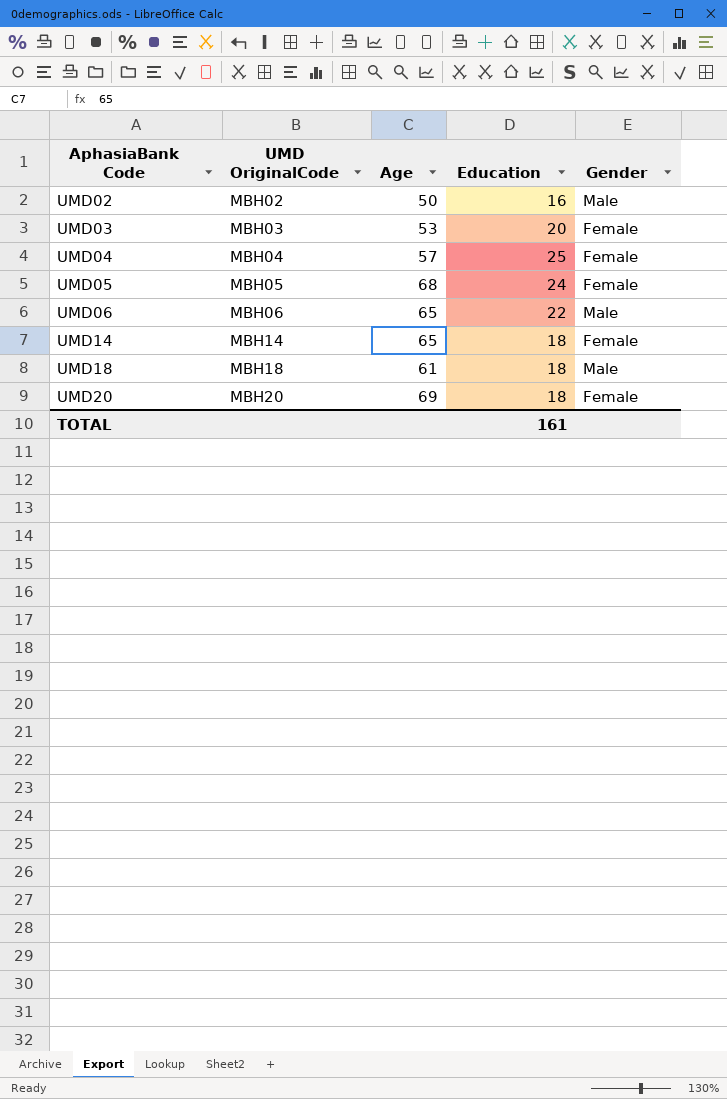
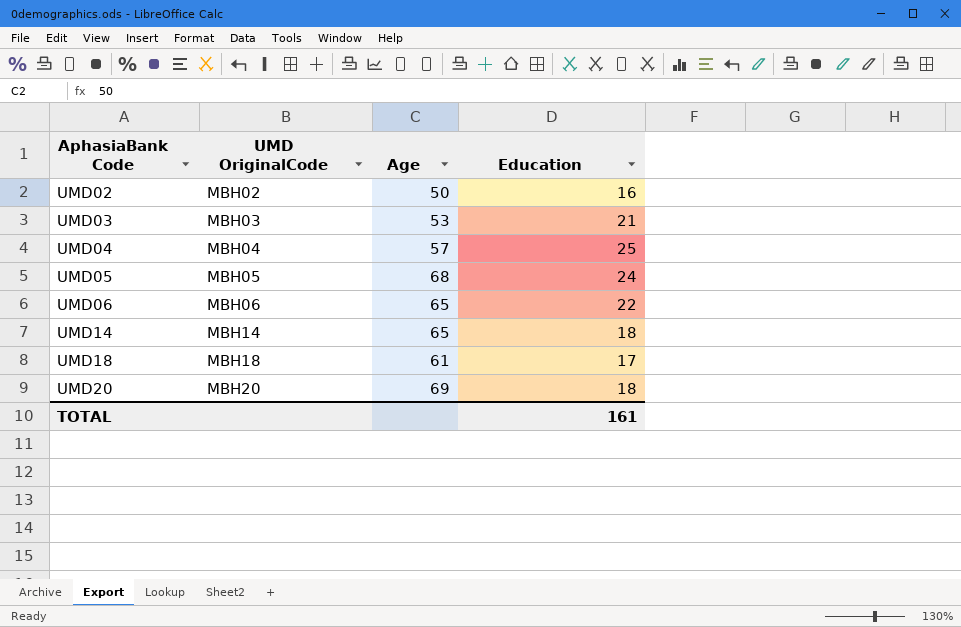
column Gender | position: 5 -> none
UMD03 | Education: 20 -> 21
UMD18 | Education: 18 -> 17

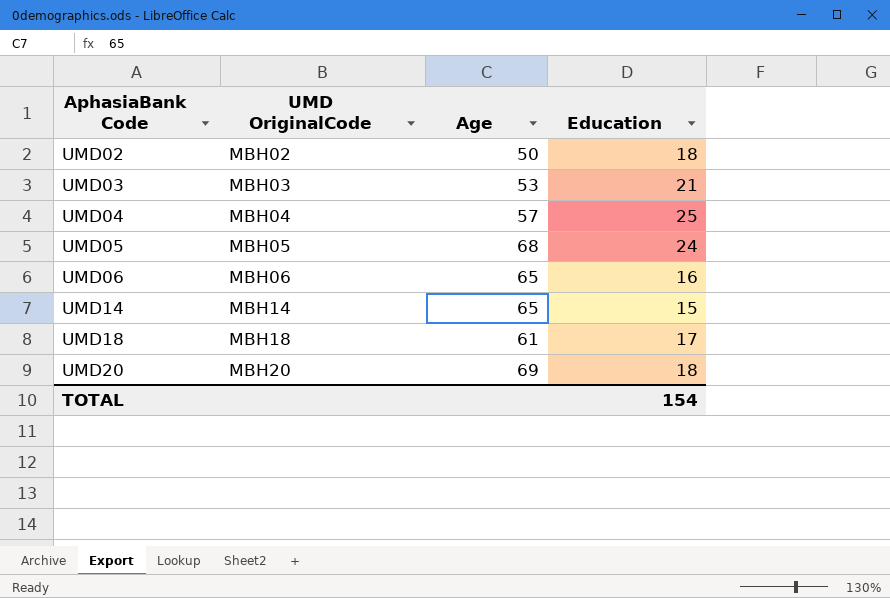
UMD02 | Education: 16 -> 18
UMD06 | Education: 22 -> 16
UMD14 | Education: 18 -> 15
TOTAL | Education: 161 -> 154

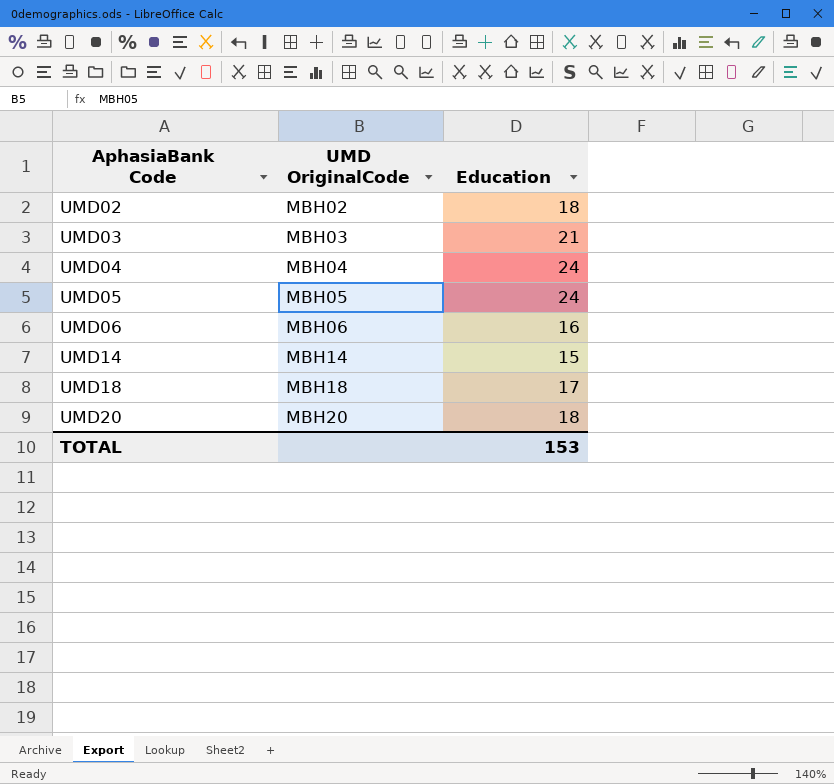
column Age | position: 3 -> none
UMD04 | Education: 25 -> 24
TOTAL | Education: 154 -> 153

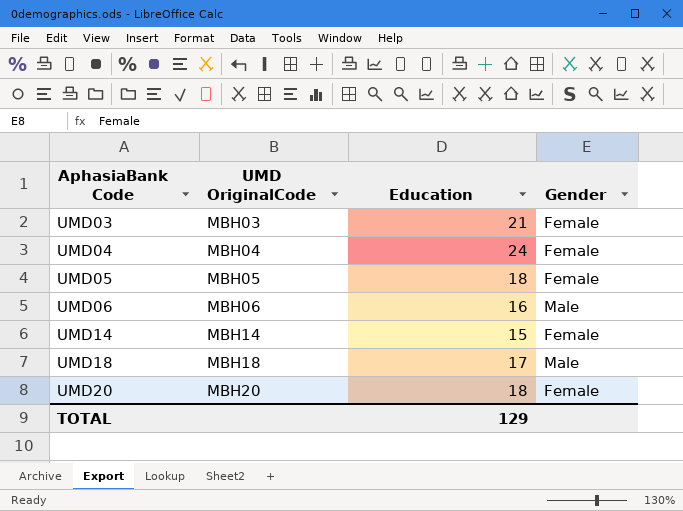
column Gender | position: none -> 4
row UMD02: MBH02 | 18 -> none
UMD05 | Education: 24 -> 18
TOTAL | Education: 153 -> 129

